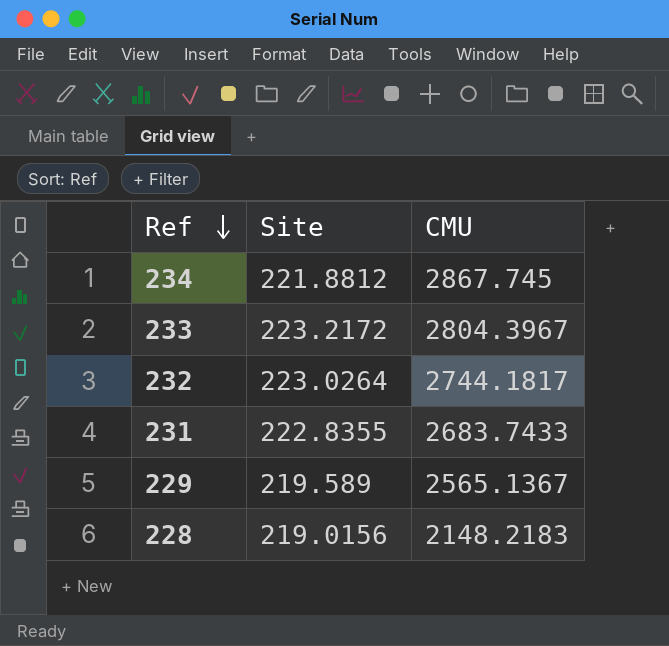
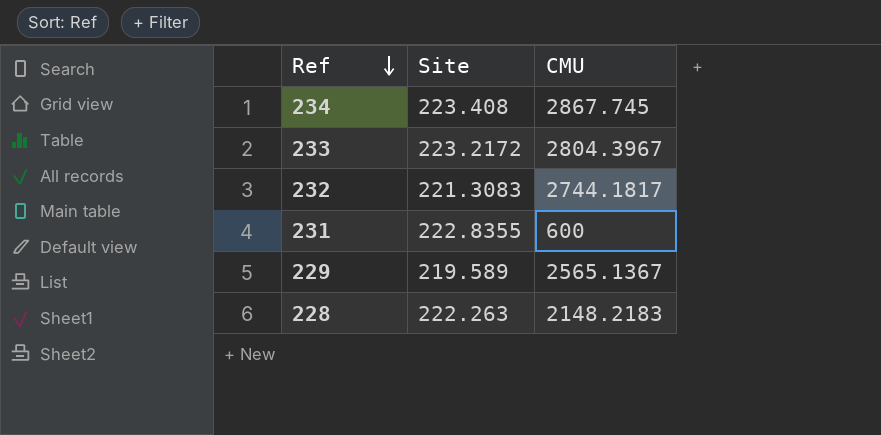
234 | Site: 221.8812 -> 223.408
232 | Site: 223.0264 -> 221.3083
231 | CMU: 2683.7433 -> 600
228 | Site: 219.0156 -> 222.263

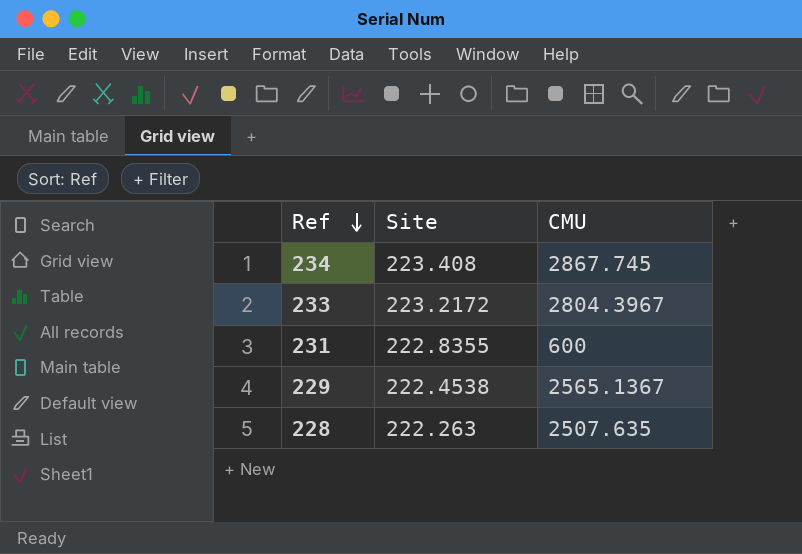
row 232: 221.3083 | 2744.1817 -> none
229 | Site: 219.589 -> 222.4538
228 | CMU: 2148.2183 -> 2507.635

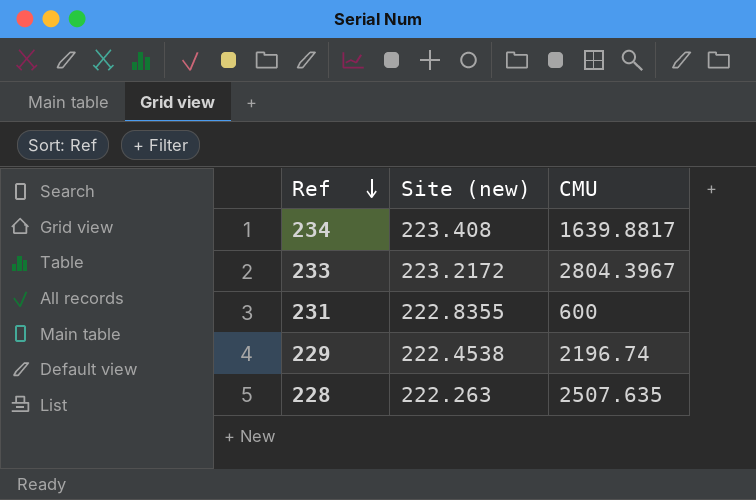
column name: Site -> Site (new)
234 | CMU: 2867.745 -> 1639.8817
229 | CMU: 2565.1367 -> 2196.74

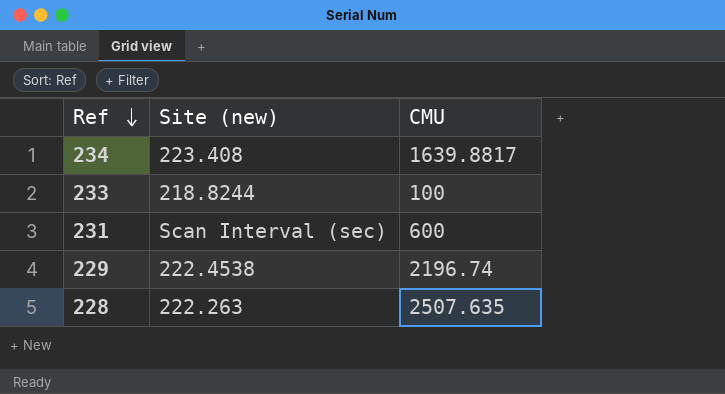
233 | Site (new): 223.2172 -> 218.8244
233 | CMU: 2804.3967 -> 100
231 | Site (new): 222.8355 -> Scan Interval (sec)

